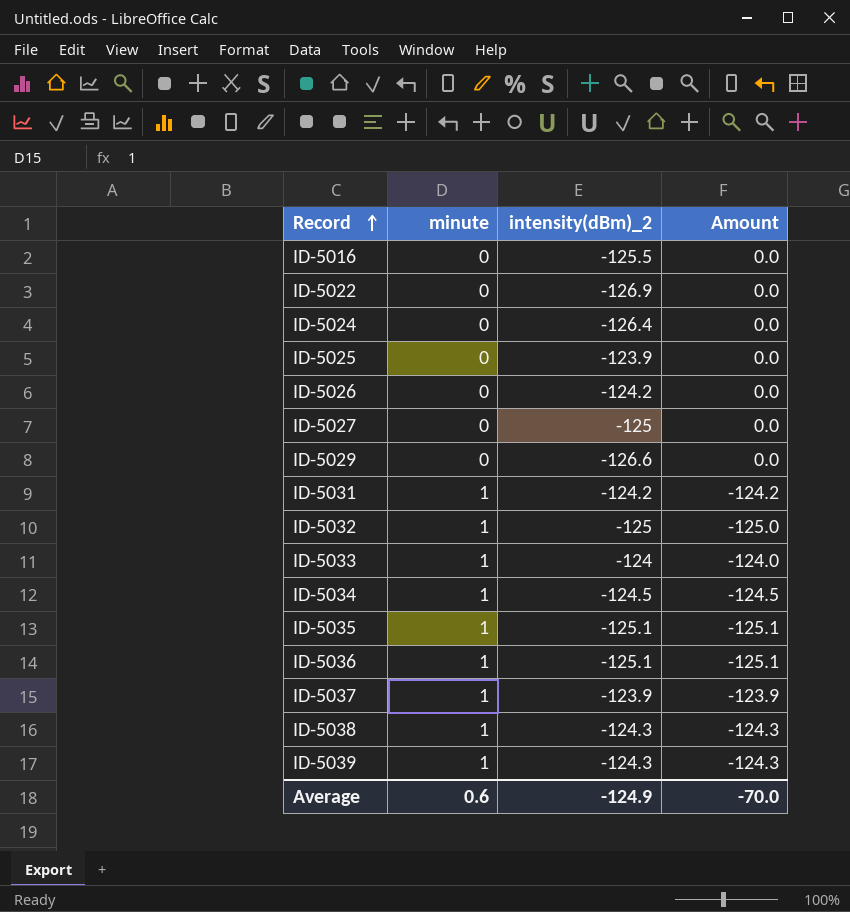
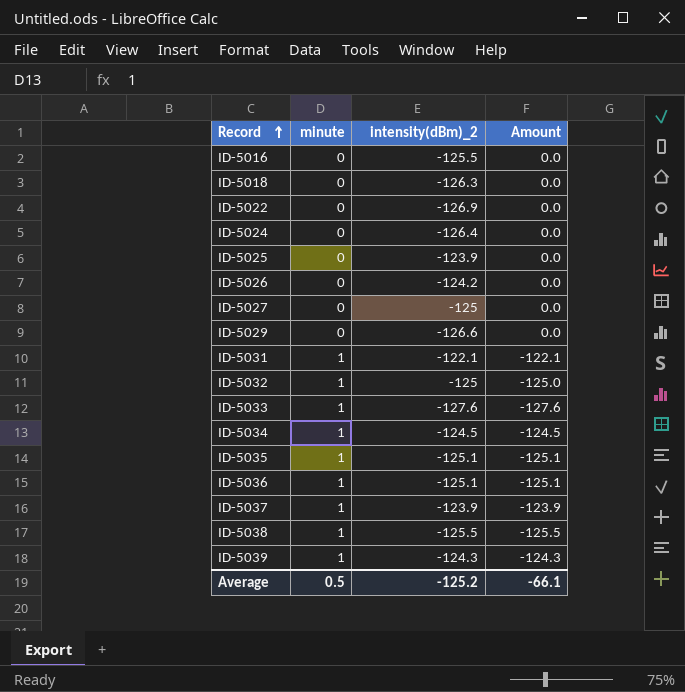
row ID-5018: none -> 0 | -126.3 | 0.0
ID-5031 | intensity(dBm)_2: -124.2 -> -122.1
ID-5031 | Amount: -124.2 -> -122.1
ID-5033 | intensity(dBm)_2: -124 -> -127.6
ID-5033 | Amount: -124.0 -> -127.6
ID-5038 | intensity(dBm)_2: -124.3 -> -125.5
ID-5038 | Amount: -124.3 -> -125.5
Average | minute: 0.6 -> 0.5
Average | intensity(dBm)_2: -124.9 -> -125.2
Average | Amount: -70.0 -> -66.1

